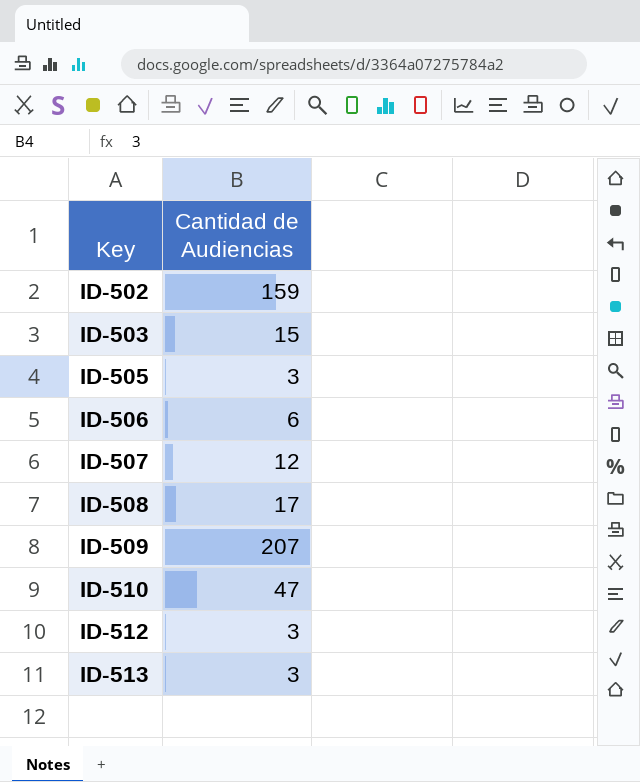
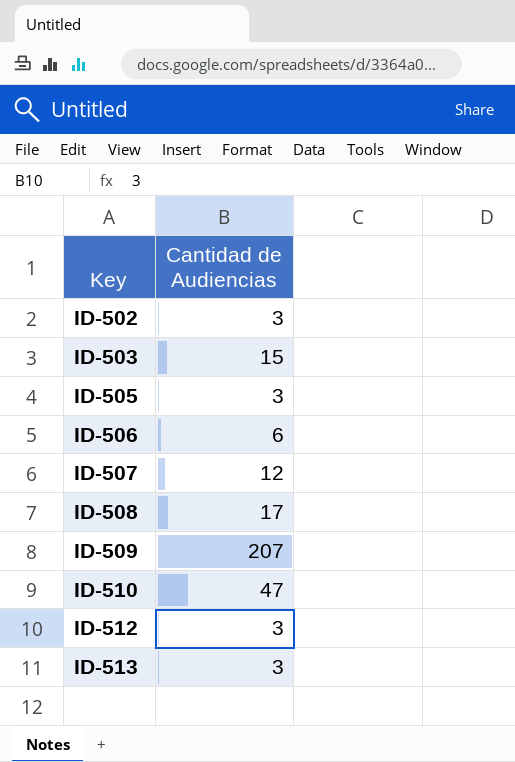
ID-502 | Cantidad de Audiencias: 159 -> 3

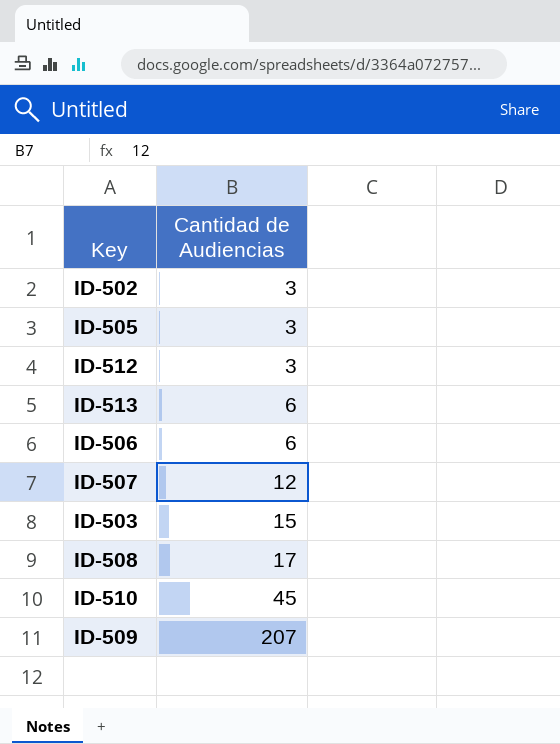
row order: Key ascending -> Cantidad de Audiencias ascending
ID-513 | Cantidad de Audiencias: 3 -> 6
ID-510 | Cantidad de Audiencias: 47 -> 45

